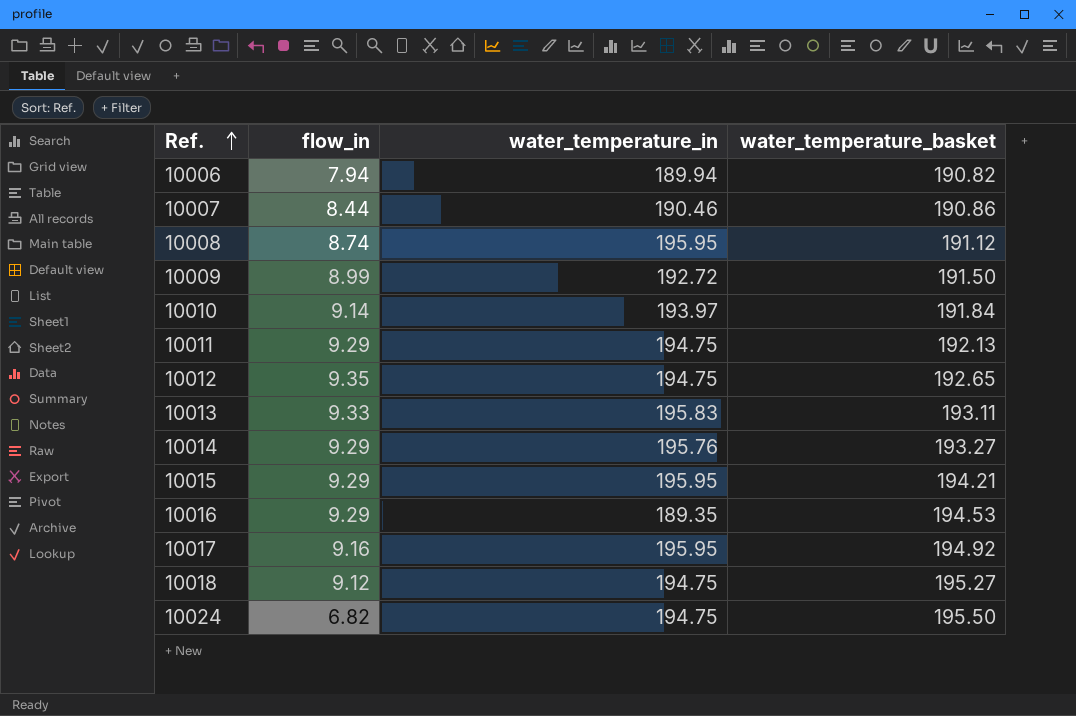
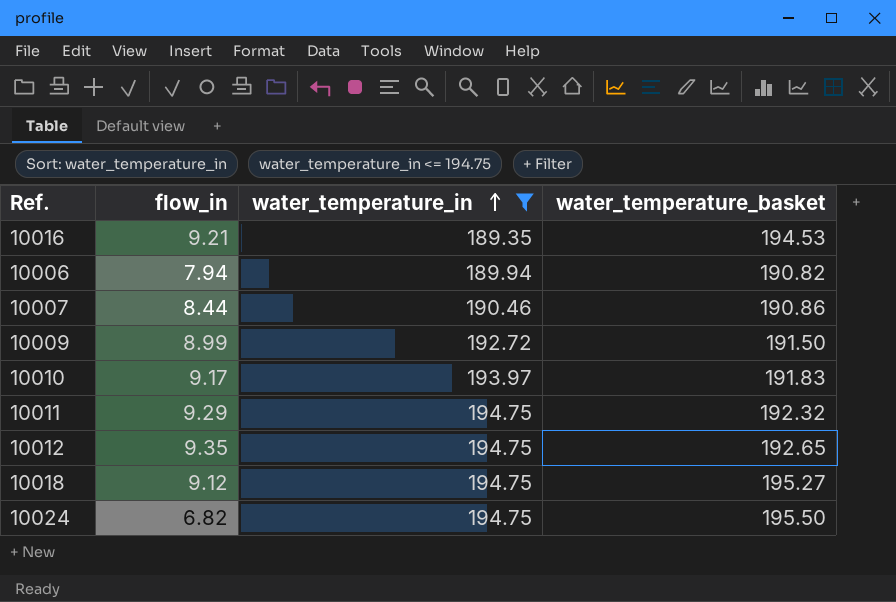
filter: none -> water_temperature_in <= 194.75
row order: Ref. ascending -> water_temperature_in ascending
10016 | flow_in: 9.29 -> 9.21
10010 | flow_in: 9.14 -> 9.17
10010 | water_temperature_basket: 191.84 -> 191.83
10011 | water_temperature_basket: 192.13 -> 192.32

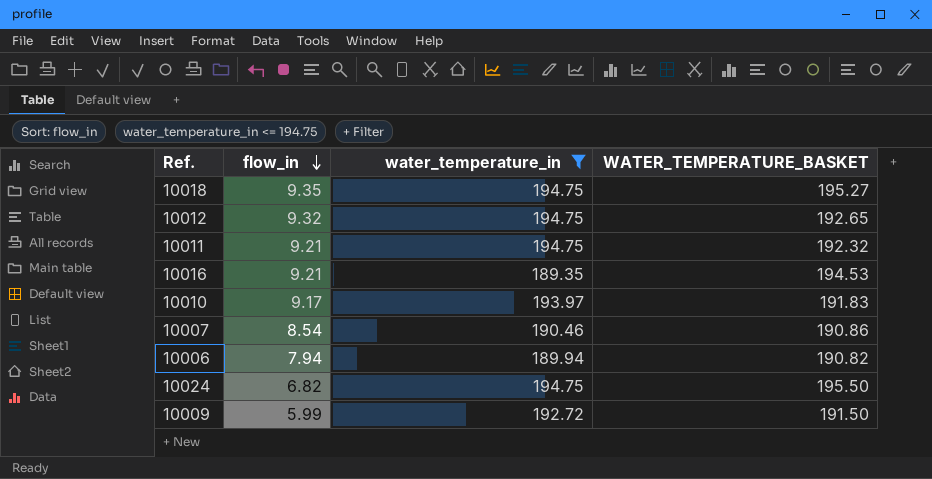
row order: water_temperature_in ascending -> flow_in descending
column name: water_temperature_basket -> WATER_TEMPERATURE_BASKET
10018 | flow_in: 9.12 -> 9.35
10012 | flow_in: 9.35 -> 9.32
10011 | flow_in: 9.29 -> 9.21
10007 | flow_in: 8.44 -> 8.54
10009 | flow_in: 8.99 -> 5.99

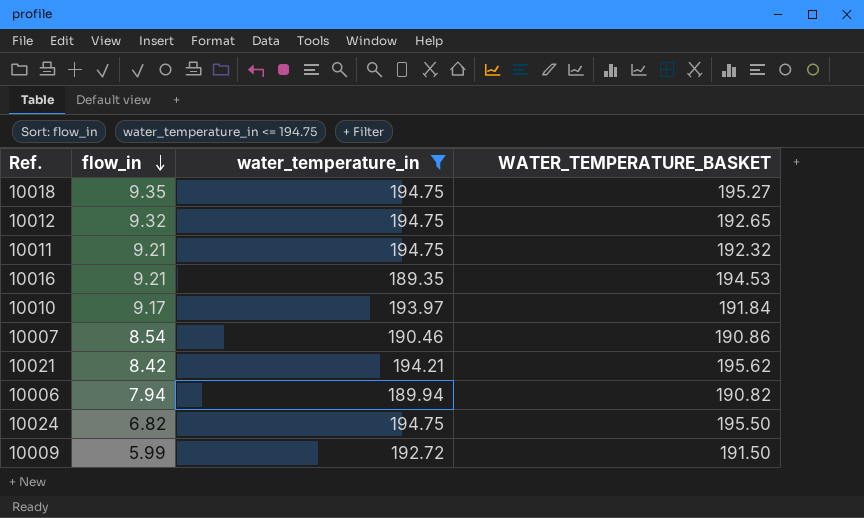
10010 | WATER_TEMPERATURE_BASKET: 191.83 -> 191.84
row 10021: none -> 8.42 | 194.21 | 195.62

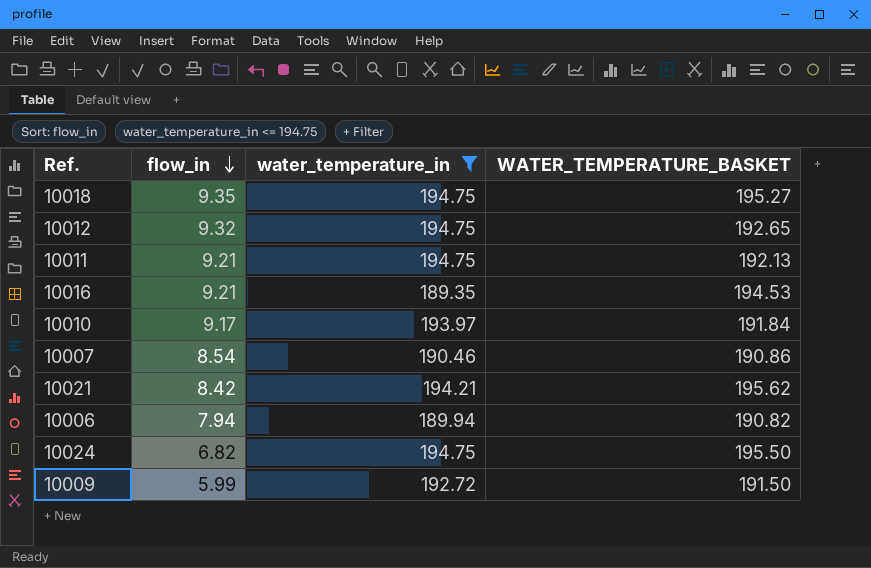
10011 | WATER_TEMPERATURE_BASKET: 192.32 -> 192.13

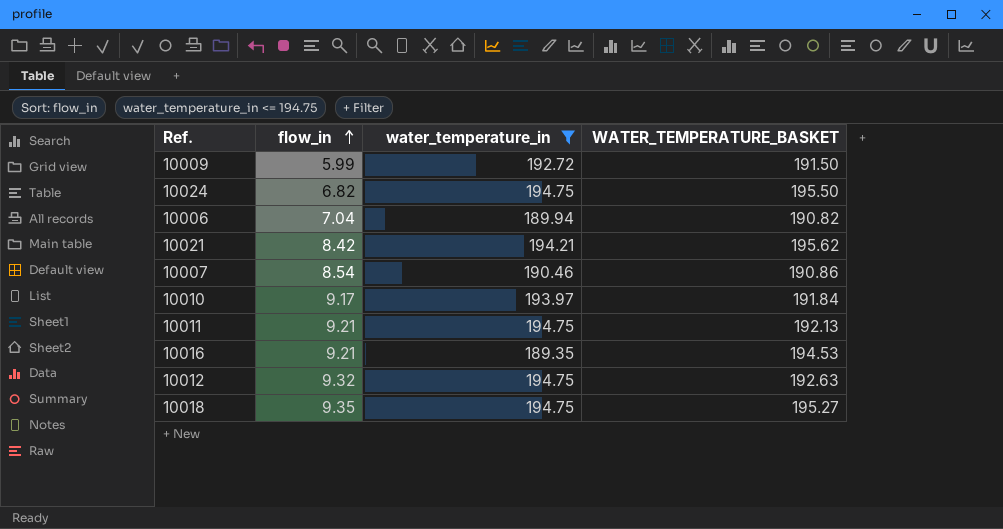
row order: flow_in descending -> flow_in ascending
10006 | flow_in: 7.94 -> 7.04
10012 | WATER_TEMPERATURE_BASKET: 192.65 -> 192.63

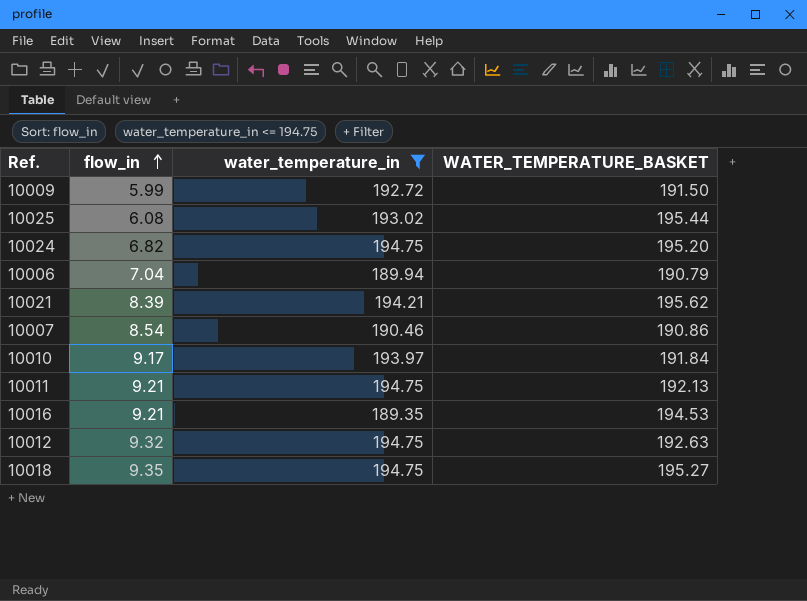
row 10025: none -> 6.08 | 193.02 | 195.44
10024 | WATER_TEMPERATURE_BASKET: 195.50 -> 195.20
10006 | WATER_TEMPERATURE_BASKET: 190.82 -> 190.79
10021 | flow_in: 8.42 -> 8.39

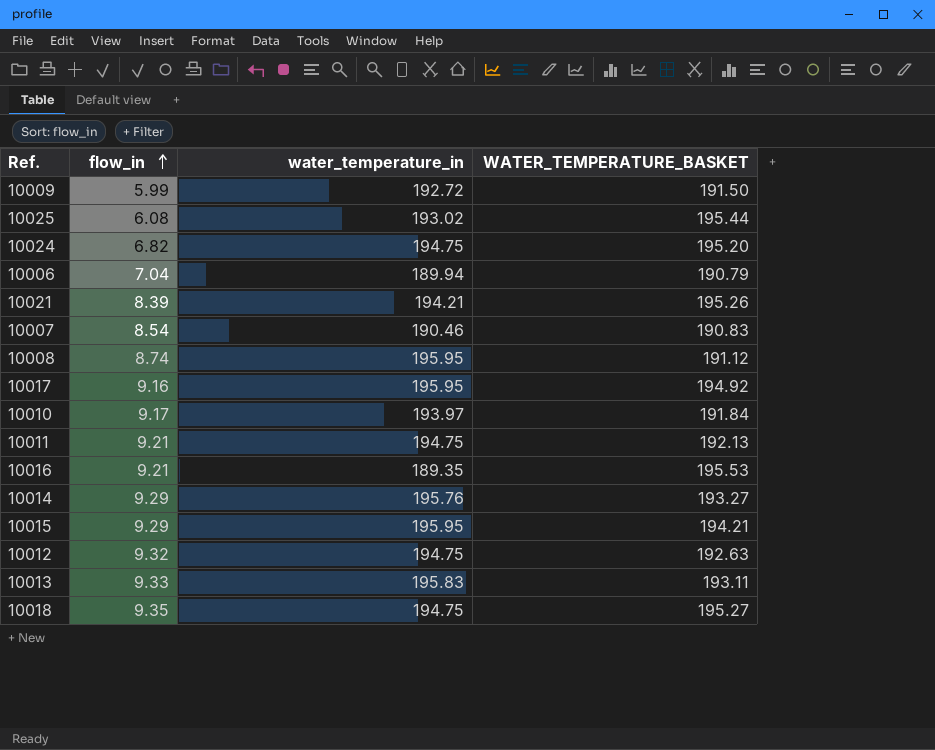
filter: water_temperature_in <= 194.75 -> none
10021 | WATER_TEMPERATURE_BASKET: 195.62 -> 195.26
10007 | WATER_TEMPERATURE_BASKET: 190.86 -> 190.83
10016 | WATER_TEMPERATURE_BASKET: 194.53 -> 195.53

